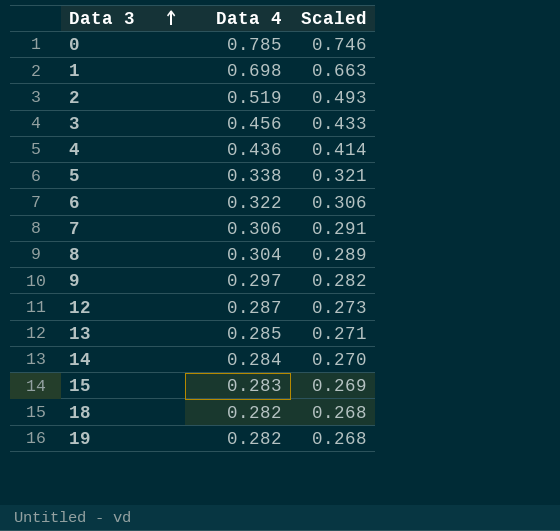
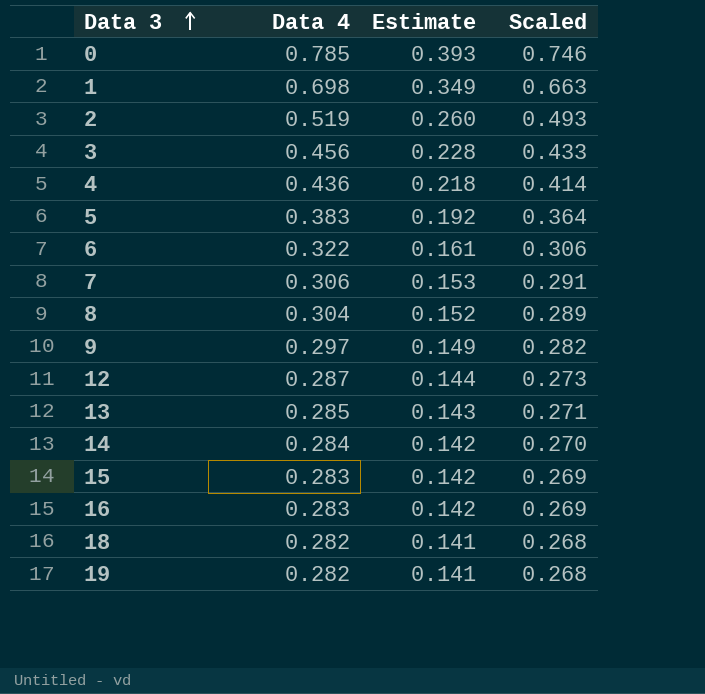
column Estimate | formula: none -> [Data 4] * 0.5
5 | Data 4: 0.338 -> 0.383
5 | Scaled: 0.321 -> 0.364
row 16: none -> 0.283 | 0.142 | 0.269

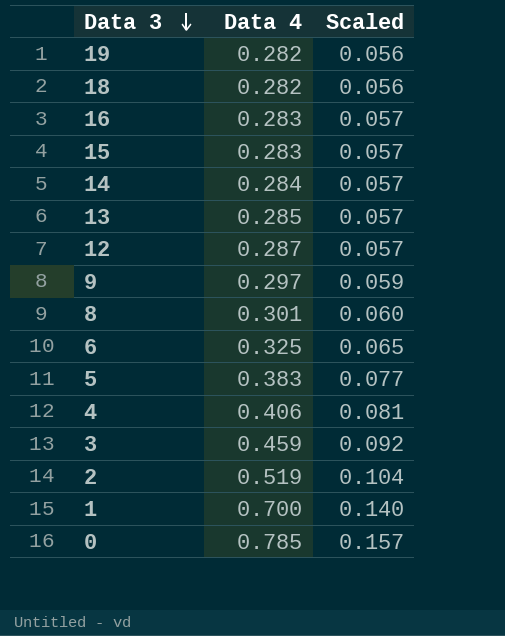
row order: Data 3 ascending -> Data 3 descending
column Estimate | formula: [Data 4] * 0.5 -> none
column Scaled | formula: [Data 4] * 0.95 -> [Data 4] * 0.2
row 7: 0.306 | 0.153 | 0.291 -> none
8 | Data 4: 0.304 -> 0.301
6 | Data 4: 0.322 -> 0.325
4 | Data 4: 0.436 -> 0.406
3 | Data 4: 0.456 -> 0.459
1 | Data 4: 0.698 -> 0.700

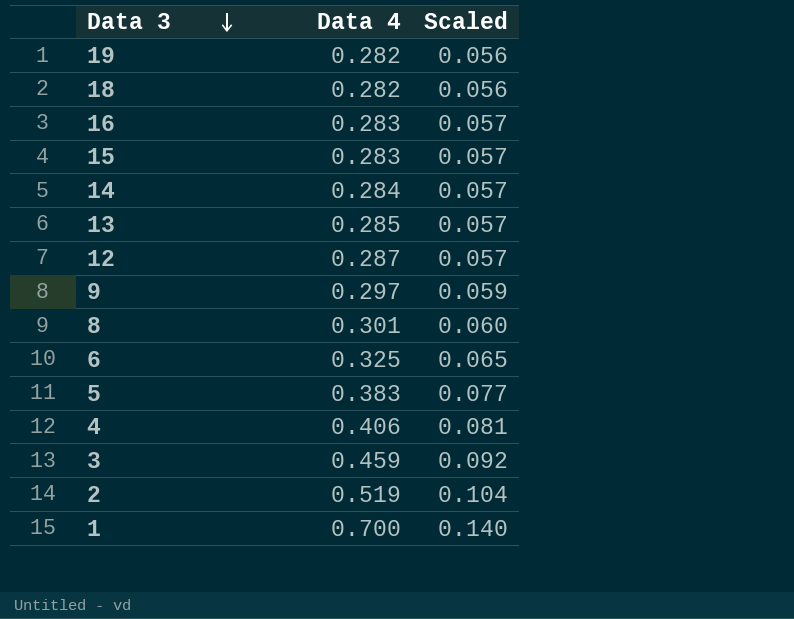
row 0: 0.785 | 0.157 -> none

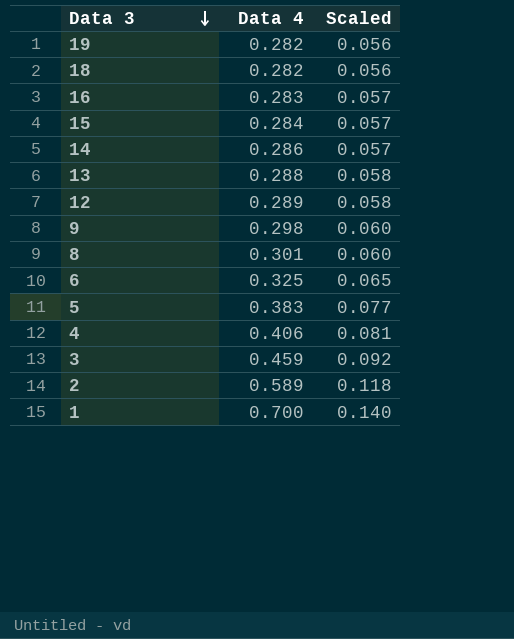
15 | Data 4: 0.283 -> 0.284
14 | Data 4: 0.284 -> 0.286
13 | Data 4: 0.285 -> 0.288
13 | Scaled: 0.057 -> 0.058
12 | Data 4: 0.287 -> 0.289
12 | Scaled: 0.057 -> 0.058
9 | Data 4: 0.297 -> 0.298
9 | Scaled: 0.059 -> 0.060
2 | Data 4: 0.519 -> 0.589
2 | Scaled: 0.104 -> 0.118

